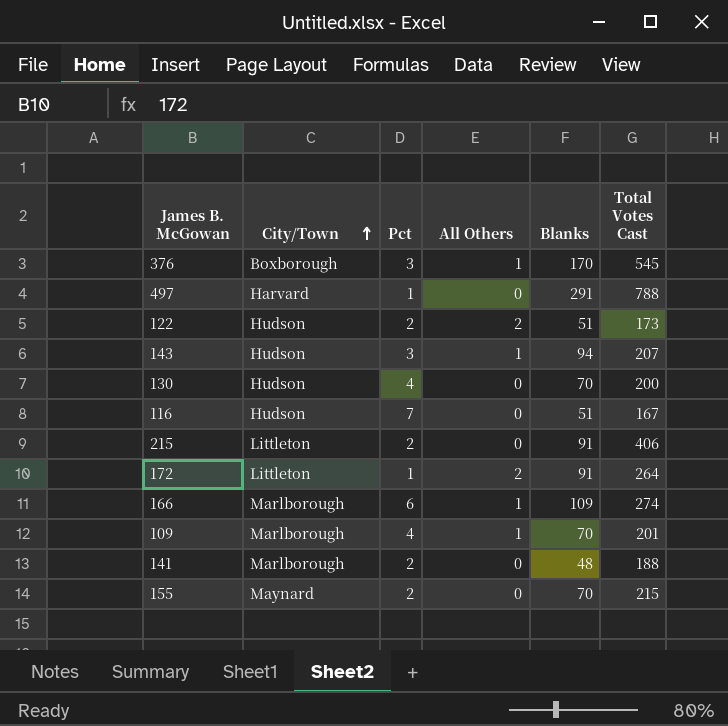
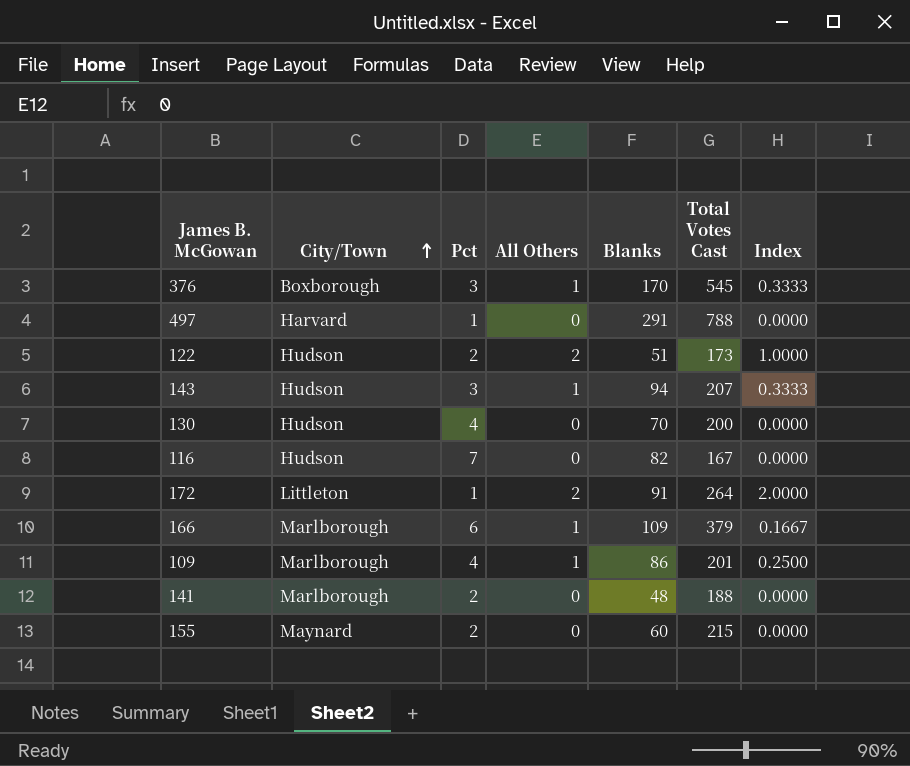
column Index | formula: none -> [All Others] / [Pct]
row 215: Littleton | 2 | 0 | 91 | 406 -> none
116 | Blanks: 51 -> 82
166 | Total Votes Cast: 274 -> 379
109 | Blanks: 70 -> 86
155 | Blanks: 70 -> 60

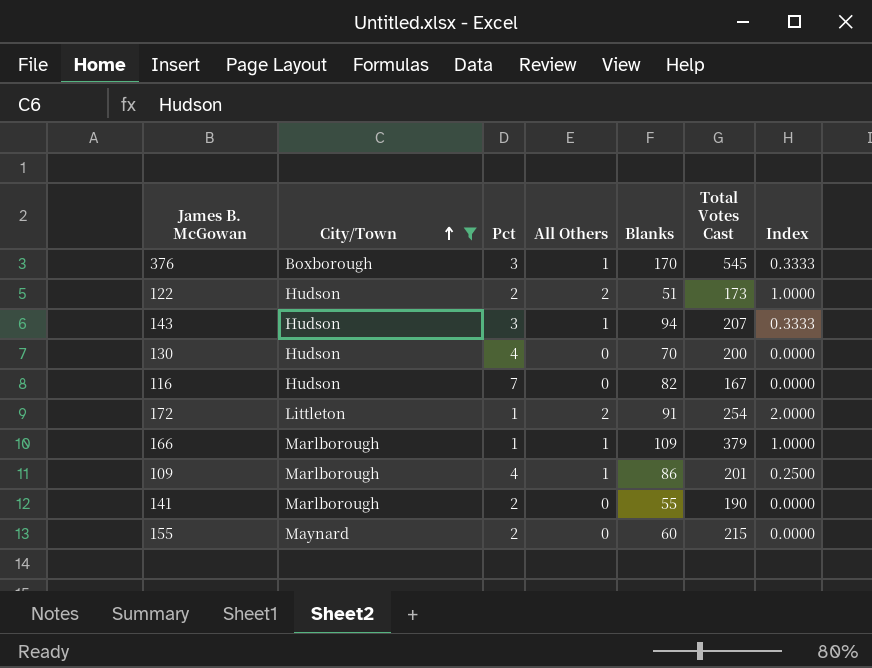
filter: none -> City/Town != Harvard
172 | Total Votes Cast: 264 -> 254
166 | Pct: 6 -> 1
166 | Index: 0.1667 -> 1.0000
141 | Blanks: 48 -> 55
141 | Total Votes Cast: 188 -> 190

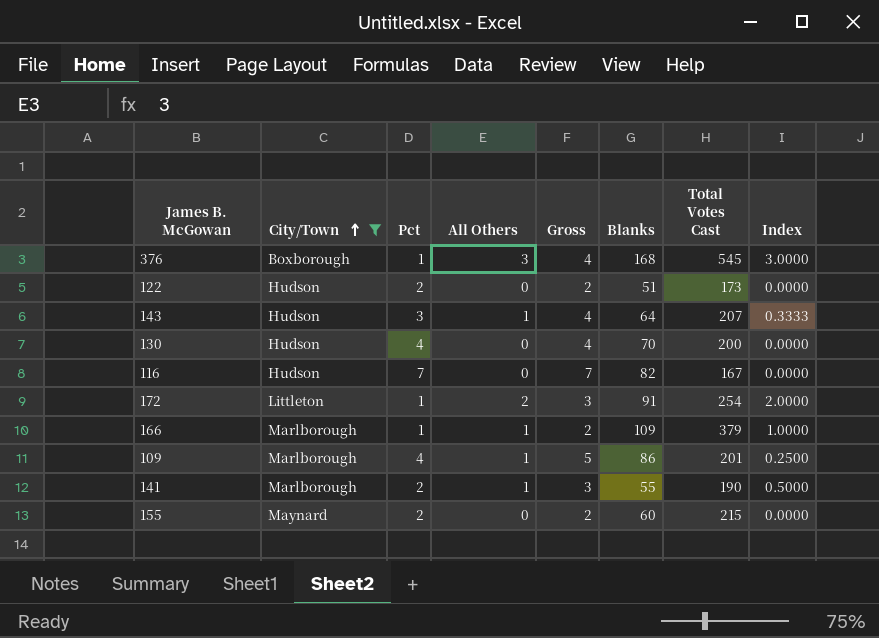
column Gross | formula: none -> [Pct] + [All Others]
376 | Pct: 3 -> 1
376 | All Others: 1 -> 3
376 | Blanks: 170 -> 168
376 | Index: 0.3333 -> 3.0000
122 | All Others: 2 -> 0
122 | Index: 1.0000 -> 0.0000
143 | Blanks: 94 -> 64
141 | All Others: 0 -> 1
141 | Index: 0.0000 -> 0.5000

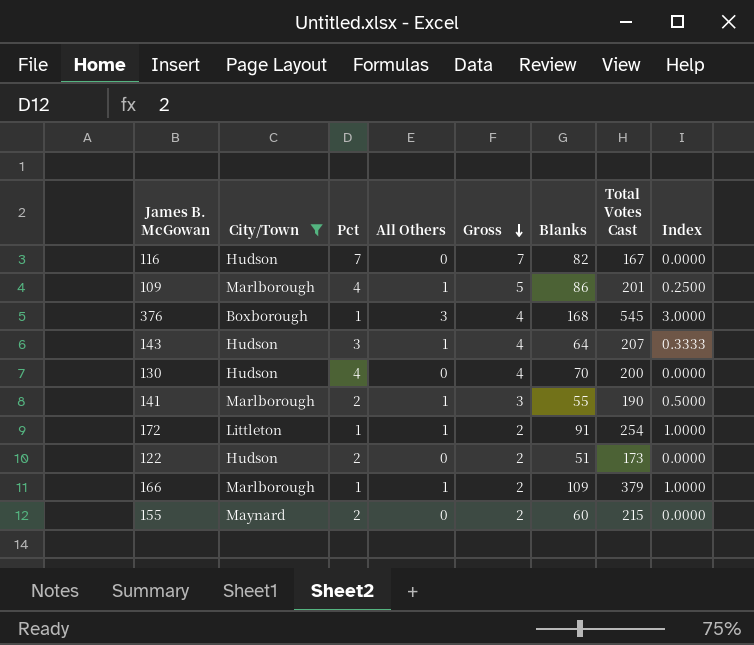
row order: City/Town ascending -> Gross descending
172 | All Others: 2 -> 1
172 | Gross: 3 -> 2
172 | Index: 2.0000 -> 1.0000

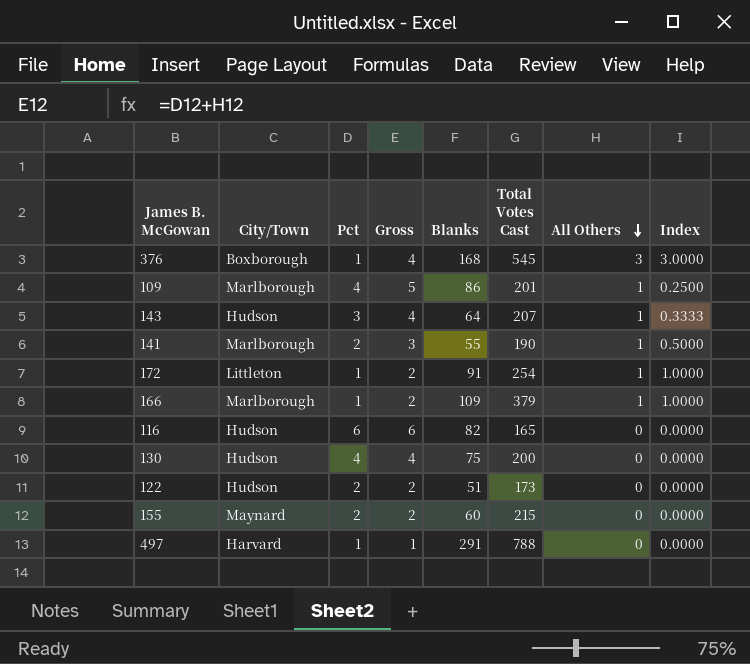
filter: City/Town != Harvard -> none
row order: Gross descending -> All Others descending
column All Others | position: 4 -> 7
116 | Pct: 7 -> 6
116 | Gross: 7 -> 6
116 | Total Votes Cast: 167 -> 165
130 | Blanks: 70 -> 75

